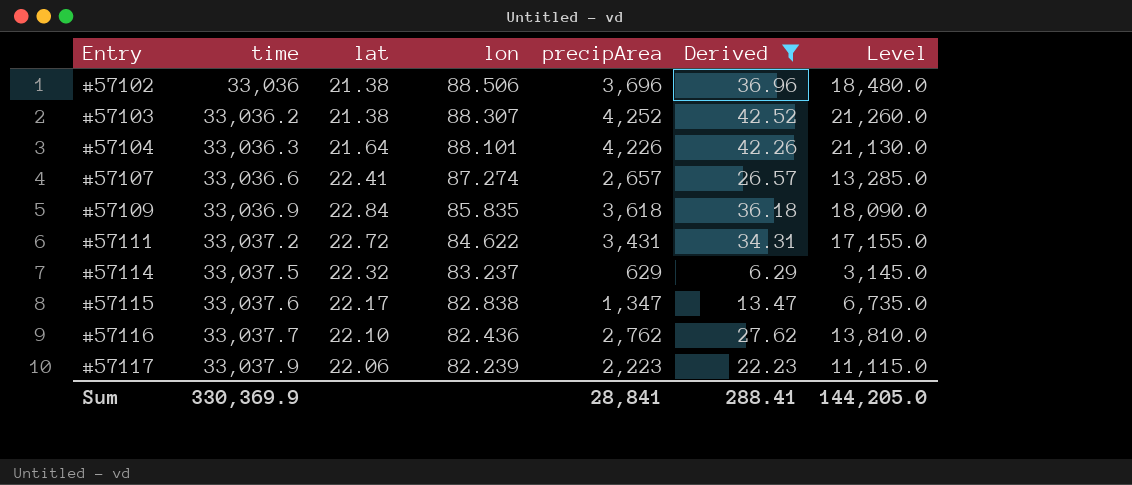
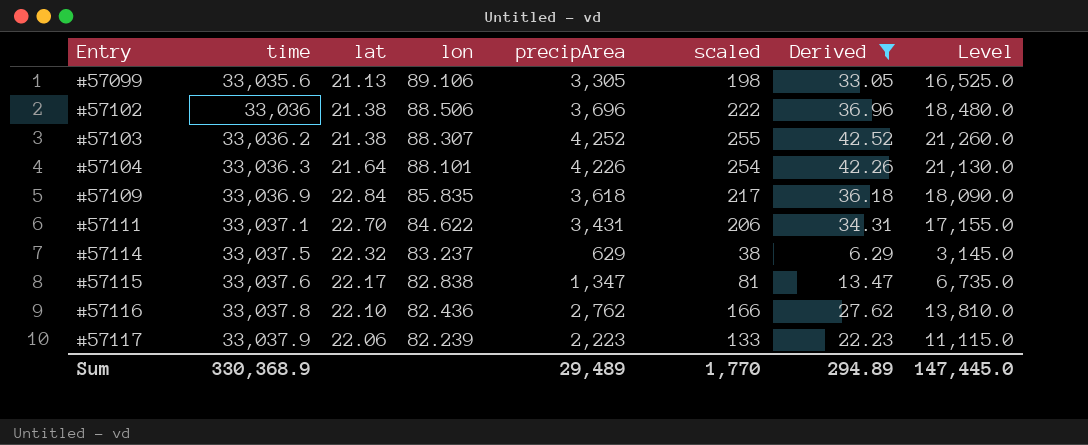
column scaled | formula: none -> [precipArea] * 0.06
row #57107: 33,036.6 | 22.41 | 87.274 | 2,657 | 26.57 | 13,285.0 -> none
row #57099: none -> 33,035.6 | 21.13 | 89.106 | 3,305 | 198 | 33.05 | 16,525.0
#57111 | time: 33,037.2 -> 33,037.1
#57111 | lat: 22.72 -> 22.70
#57116 | time: 33,037.7 -> 33,037.8
Sum | time: 330,369.9 -> 330,368.9
Sum | precipArea: 28,841 -> 29,489
Sum | Derived: 288.41 -> 294.89
Sum | Level: 144,205.0 -> 147,445.0

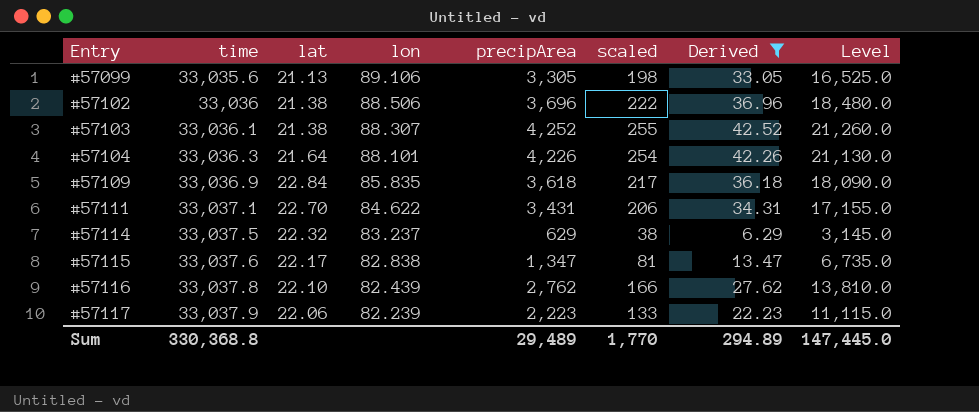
#57103 | time: 33,036.2 -> 33,036.1
#57116 | lon: 82.436 -> 82.439
Sum | time: 330,368.9 -> 330,368.8

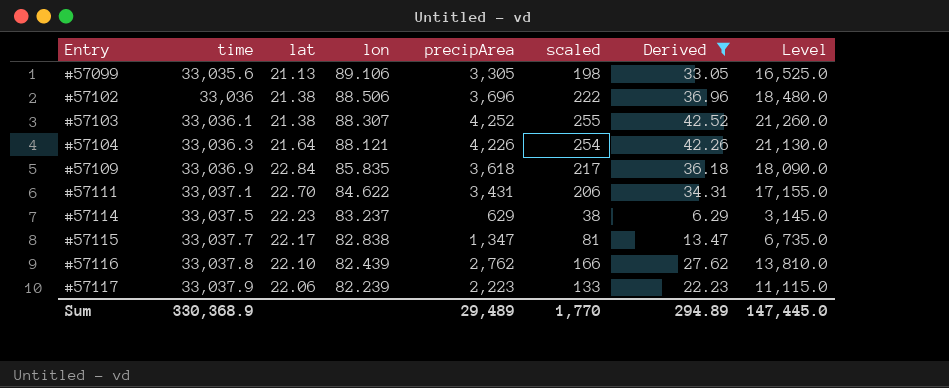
#57104 | lon: 88.101 -> 88.121
#57114 | lat: 22.32 -> 22.23
#57115 | time: 33,037.6 -> 33,037.7
Sum | time: 330,368.8 -> 330,368.9

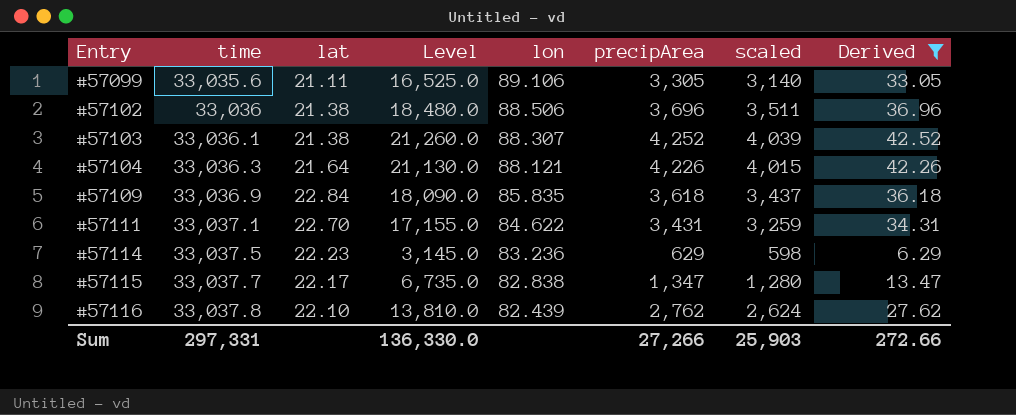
column Level | position: 8 -> 4
column scaled | formula: [precipArea] * 0.06 -> [precipArea] * 0.95
row #57117: 33,037.9 | 22.06 | 82.239 | 2,223 | 133 | 22.23 | 11,115.0 -> none
#57099 | lat: 21.13 -> 21.11
#57114 | lon: 83.237 -> 83.236
Sum | time: 330,368.9 -> 297,331
Sum | Level: 147,445.0 -> 136,330.0
Sum | precipArea: 29,489 -> 27,266
Sum | scaled: 1,770 -> 25,903
Sum | Derived: 294.89 -> 272.66

